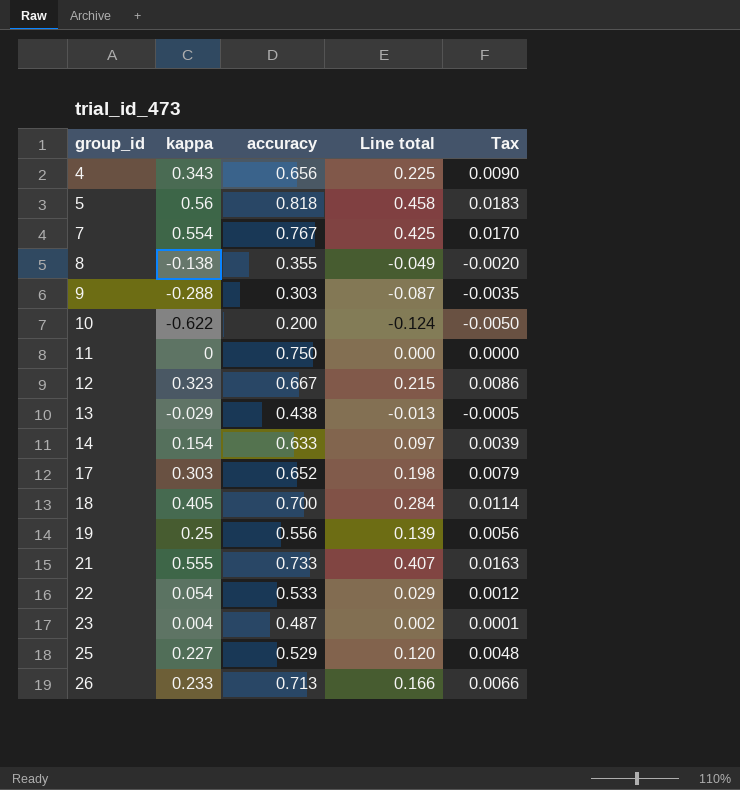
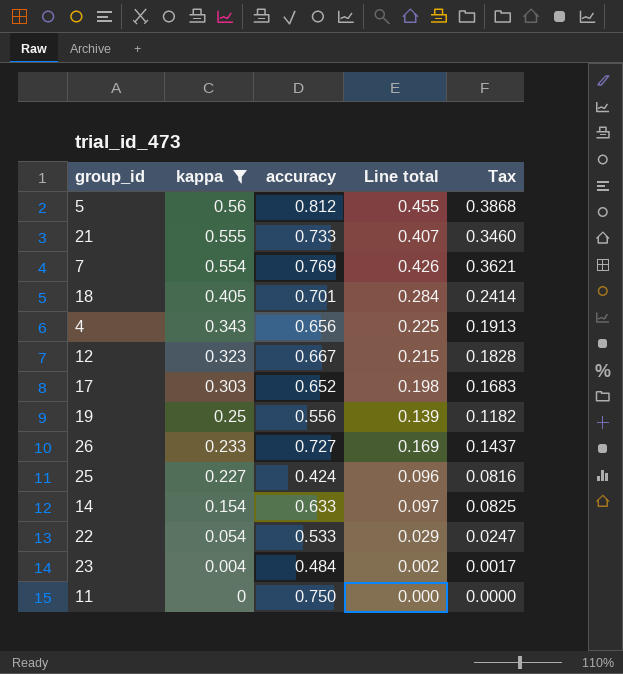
filter: none -> kappa >= 0
row order: group_id ascending -> kappa descending
column Tax | formula: [Line total] * 0.04 -> [Line total] * 0.85
5 | accuracy: 0.818 -> 0.812
5 | Line total: 0.458 -> 0.455
7 | accuracy: 0.767 -> 0.769
7 | Line total: 0.425 -> 0.426
18 | accuracy: 0.700 -> 0.701
26 | accuracy: 0.713 -> 0.727
26 | Line total: 0.166 -> 0.169
25 | accuracy: 0.529 -> 0.424
25 | Line total: 0.120 -> 0.096
23 | accuracy: 0.487 -> 0.484

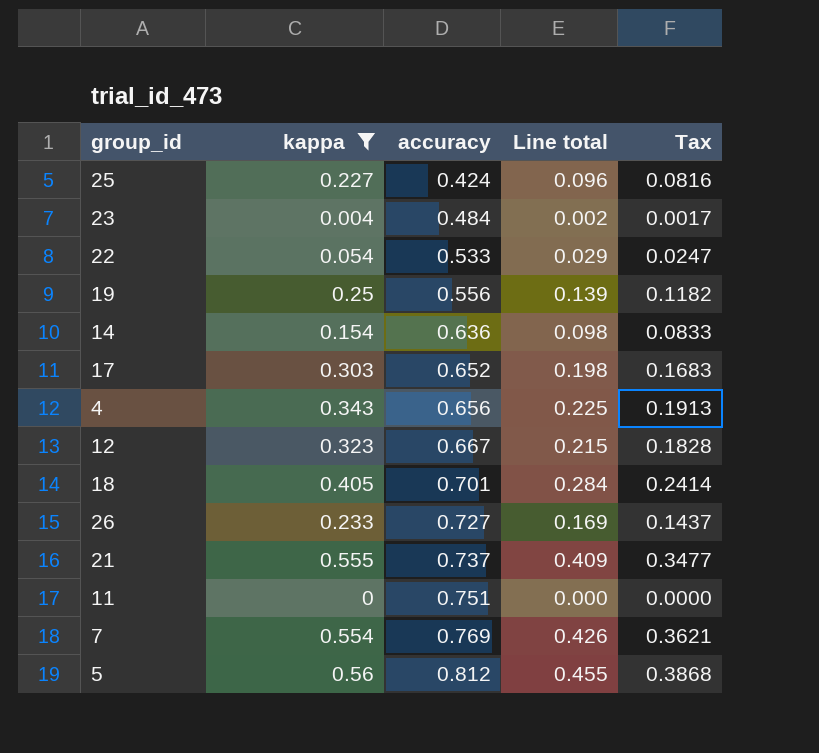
row order: kappa descending -> accuracy ascending
14 | accuracy: 0.633 -> 0.636
14 | Line total: 0.097 -> 0.098
14 | Tax: 0.0825 -> 0.0833
21 | accuracy: 0.733 -> 0.737
21 | Line total: 0.407 -> 0.409
21 | Tax: 0.3460 -> 0.3477
11 | accuracy: 0.750 -> 0.751

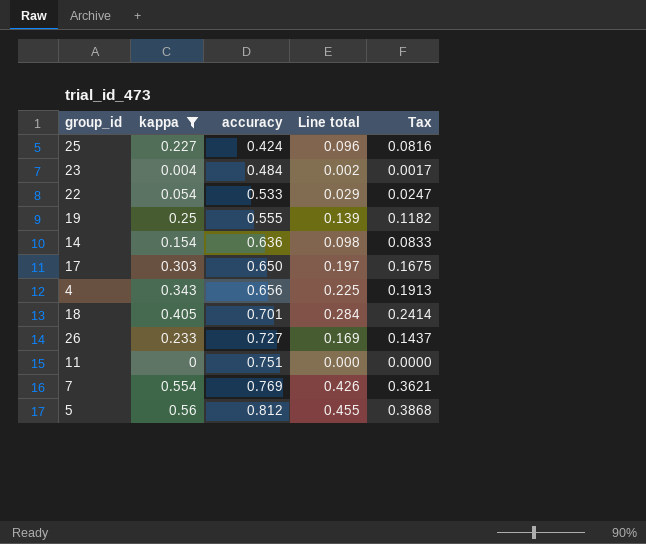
row 12: 0.323 | 0.667 | 0.215 | 0.1828 -> none
row 21: 0.555 | 0.737 | 0.409 | 0.3477 -> none
19 | accuracy: 0.556 -> 0.555
17 | accuracy: 0.652 -> 0.650
17 | Line total: 0.198 -> 0.197
17 | Tax: 0.1683 -> 0.1675

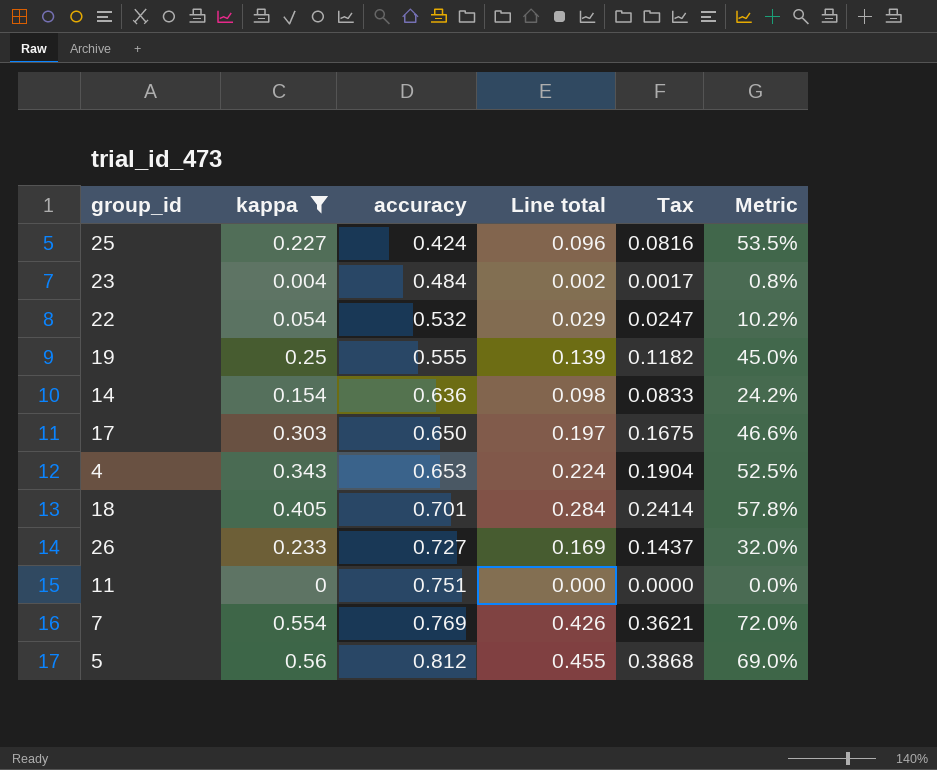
column Metric | formula: none -> [kappa] / [accuracy]
22 | accuracy: 0.533 -> 0.532
4 | accuracy: 0.656 -> 0.653
4 | Line total: 0.225 -> 0.224
4 | Tax: 0.1913 -> 0.1904

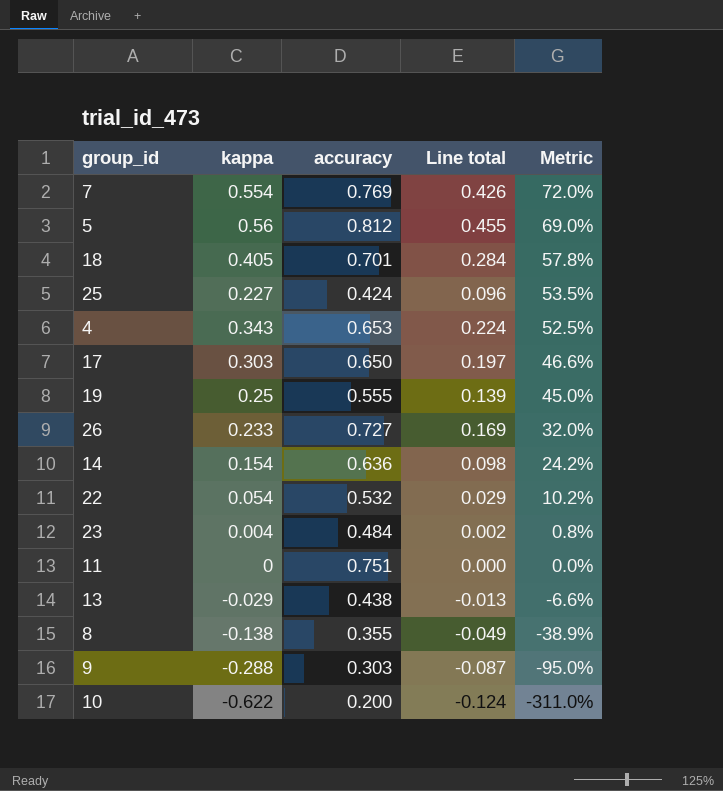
filter: kappa >= 0 -> none
row order: accuracy ascending -> Metric descending
column Tax | formula: [Line total] * 0.85 -> none

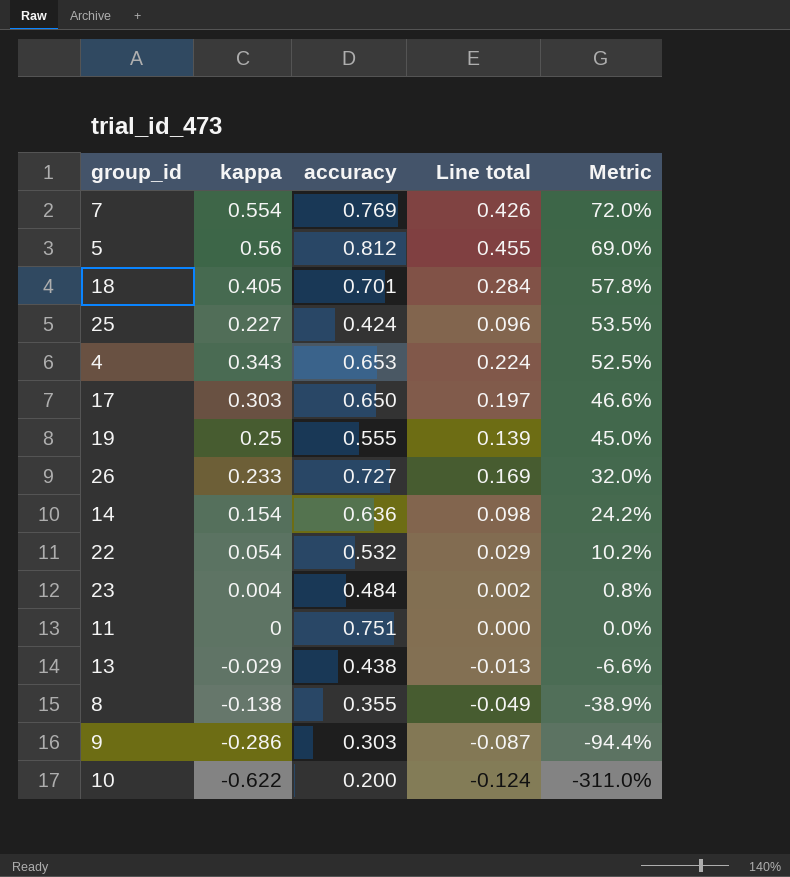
9 | kappa: -0.288 -> -0.286
9 | Metric: -95.0% -> -94.4%

